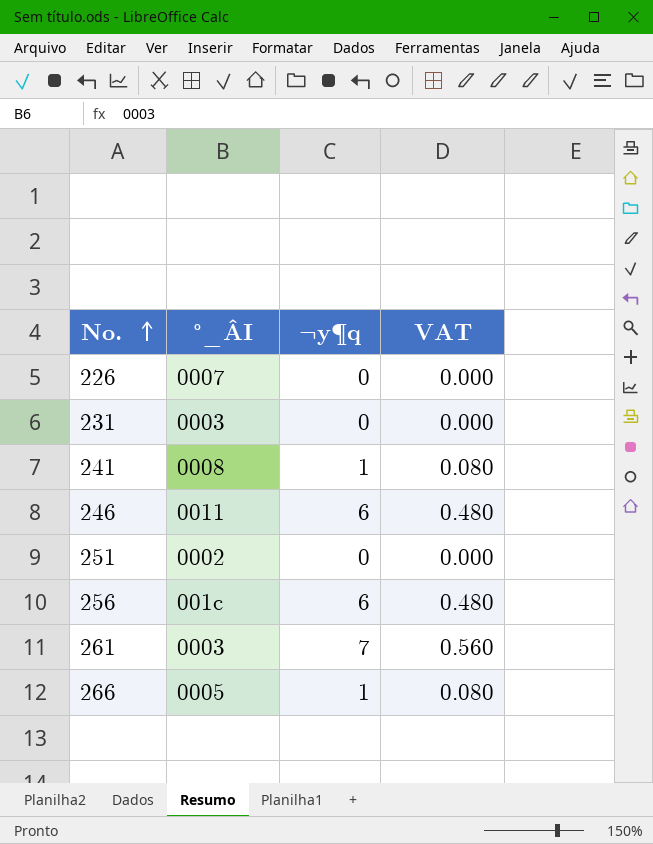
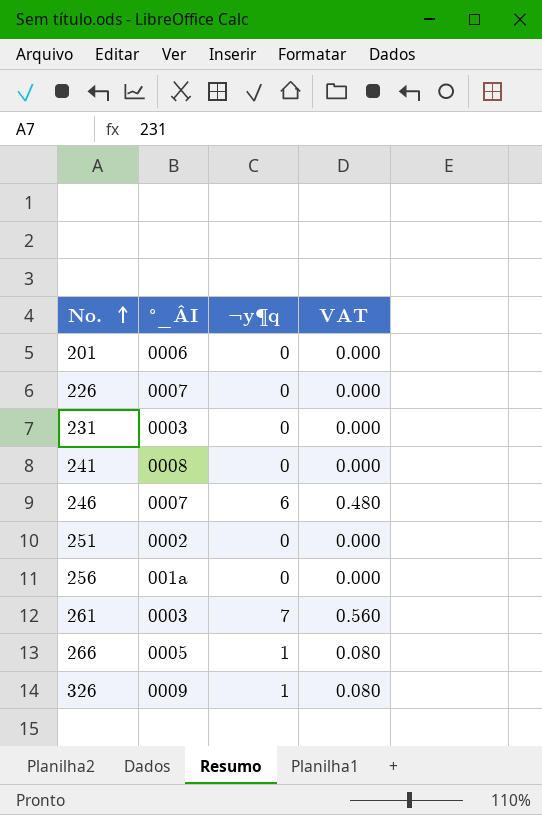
row 201: none -> 0006 | 0 | 0.000
241 | ¬y¶q: 1 -> 0
241 | VAT: 0.080 -> 0.000
246 | °_ÂI: 0011 -> 0007
256 | °_ÂI: 001c -> 001a
256 | ¬y¶q: 6 -> 0
256 | VAT: 0.480 -> 0.000
row 326: none -> 0009 | 1 | 0.080

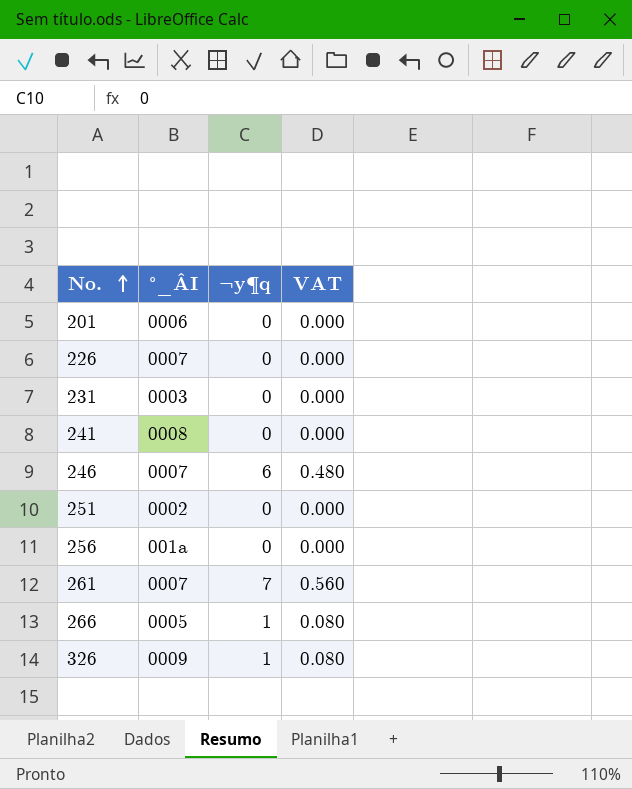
261 | °_ÂI: 0003 -> 0007

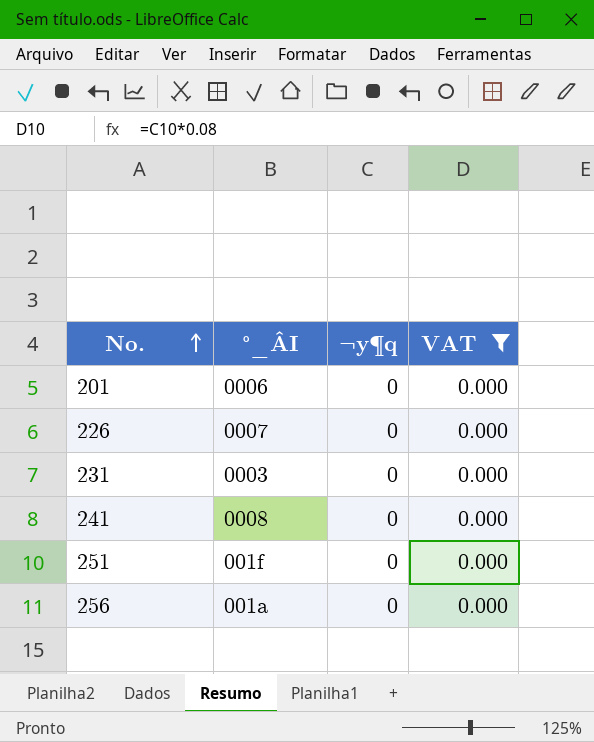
filter: none -> VAT = 0.000
251 | °_ÂI: 0002 -> 001f

